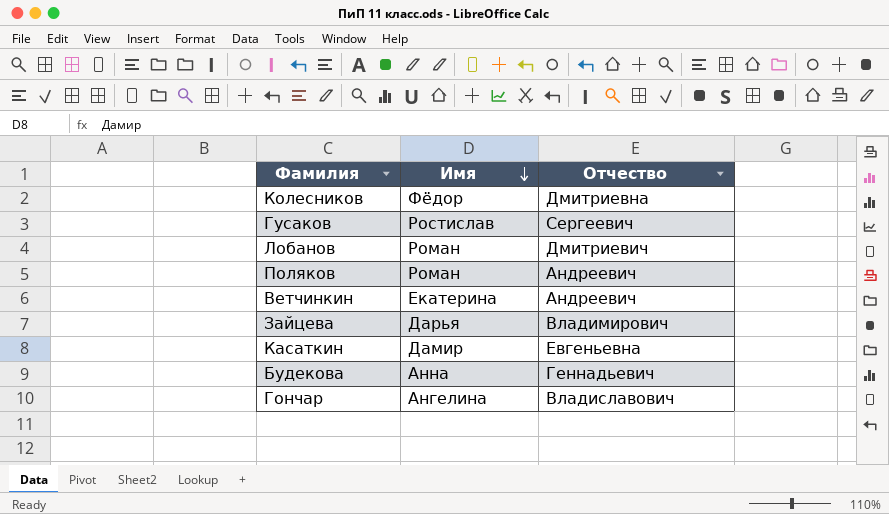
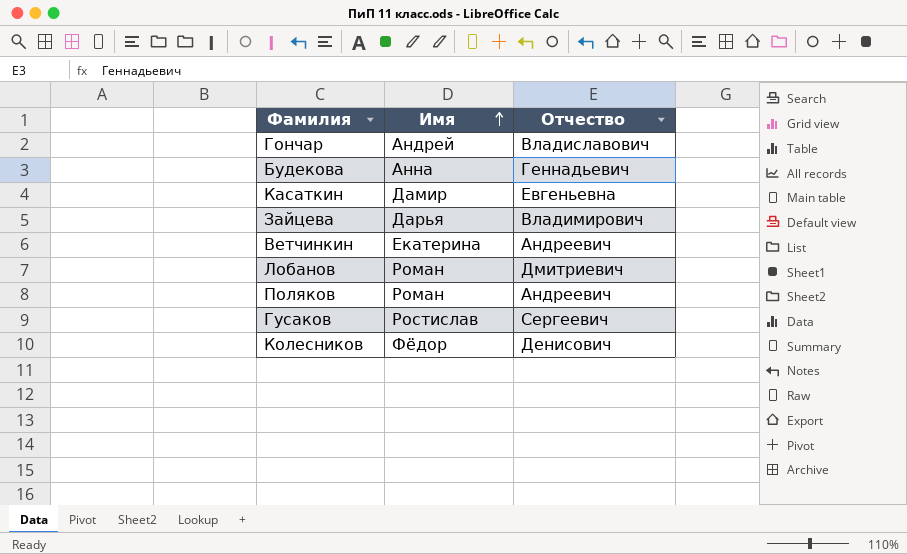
row order: Имя descending -> Имя ascending
Гончар | Имя: Ангелина -> Андрей
Колесников | Отчество: Дмитриевна -> Денисович

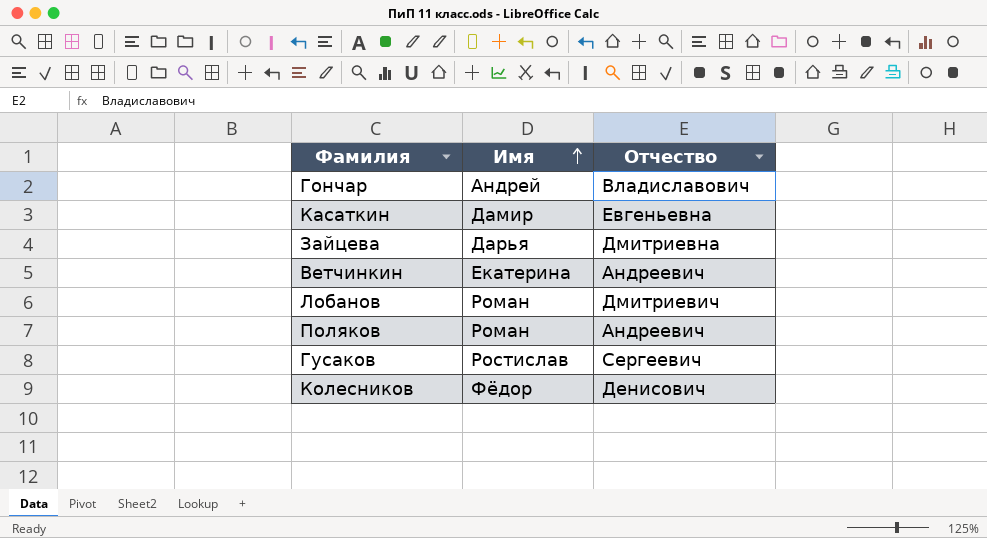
row Будекова: Анна | Геннадьевич -> none
Зайцева | Отчество: Владимирович -> Дмитриевна

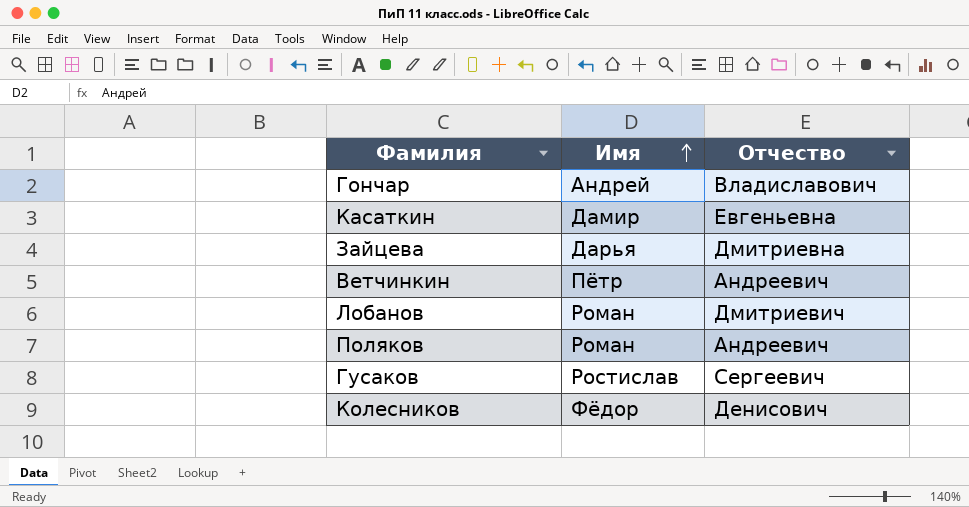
Ветчинкин | Имя: Екатерина -> Пётр

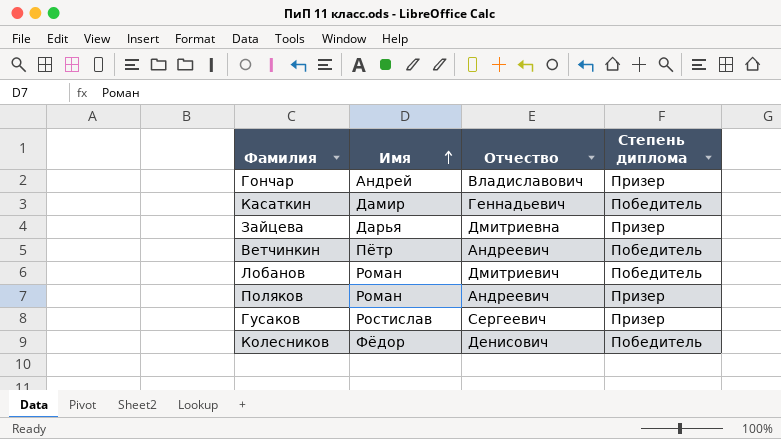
column Степень диплома | position: none -> 4
Касаткин | Отчество: Евгеньевна -> Геннадьевич

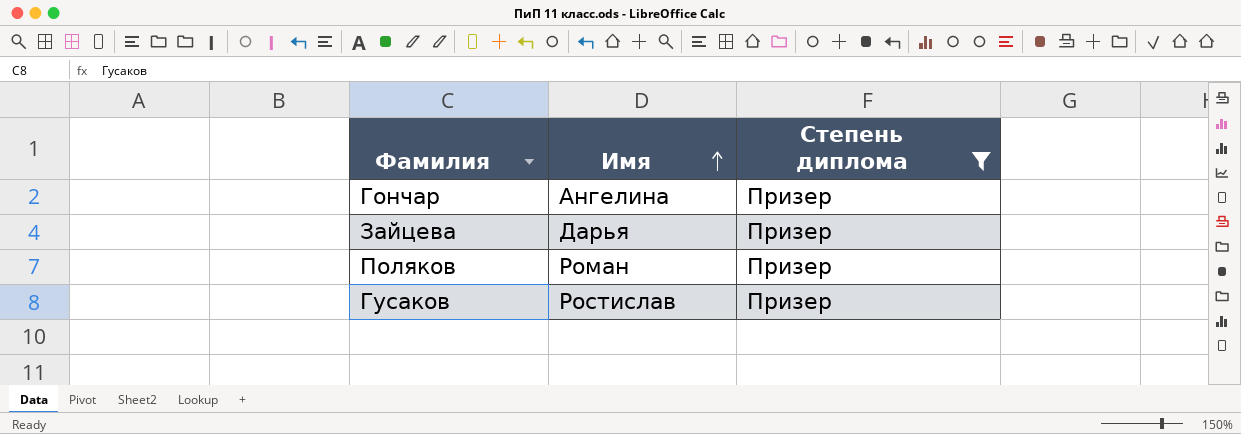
filter: none -> Степень диплома = Призер
column Отчество | position: 3 -> none
Гончар | Имя: Андрей -> Ангелина

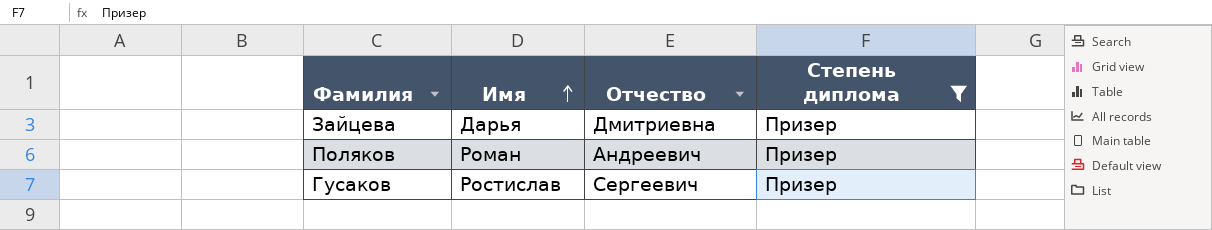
column Отчество | position: none -> 3
row Гончар: Ангелина | Призер -> none

